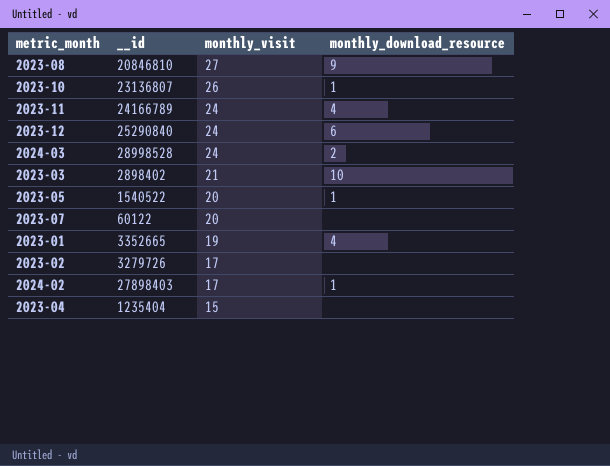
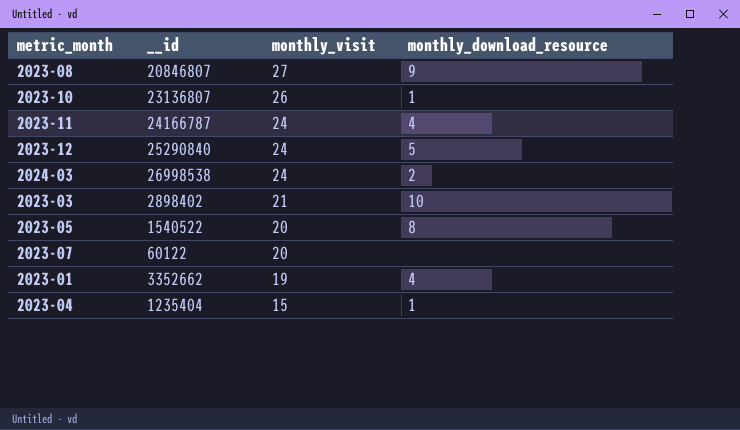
row 2023-02: 3279726 | 17 | none -> none
row 2024-02: 27898403 | 17 | 1 -> none
2023-08 | __id: 20846810 -> 20846807
2023-11 | __id: 24166789 -> 24166787
2023-12 | monthly_download_resource: 6 -> 5
2024-03 | __id: 28998528 -> 26998538
2023-05 | monthly_download_resource: 1 -> 8
2023-01 | __id: 3352665 -> 3352662
2023-04 | monthly_download_resource: none -> 1

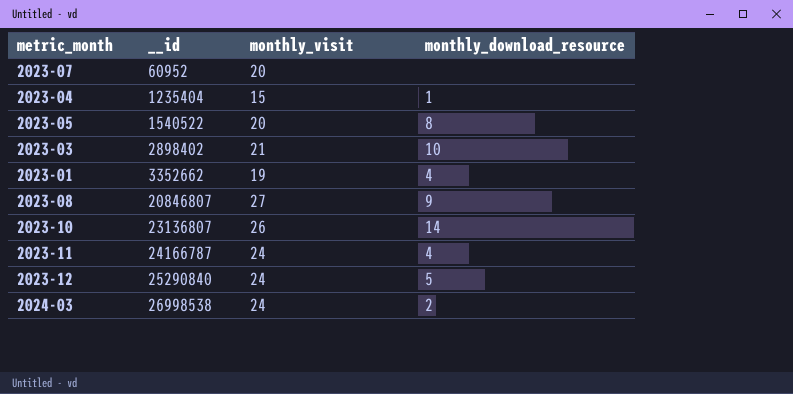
row order: monthly_visit descending -> __id ascending
2023-07 | __id: 60122 -> 60952
2023-10 | monthly_download_resource: 1 -> 14

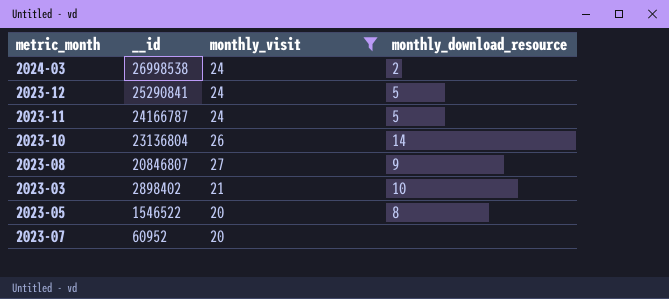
filter: none -> monthly_visit >= 20
row order: __id ascending -> __id descending
2023-12 | __id: 25290840 -> 25290841
2023-11 | monthly_download_resource: 4 -> 5
2023-10 | __id: 23136807 -> 23136804
2023-05 | __id: 1540522 -> 1546522

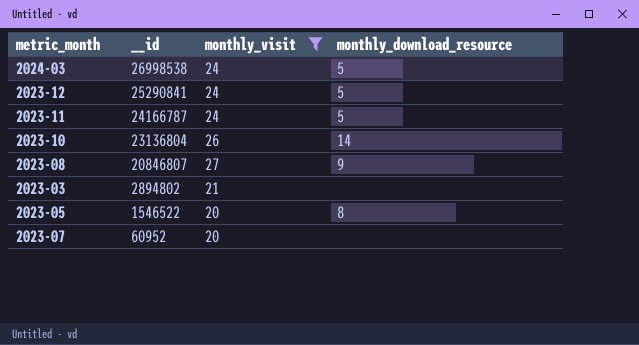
2024-03 | monthly_download_resource: 2 -> 5
2023-03 | __id: 2898402 -> 2894802
2023-03 | monthly_download_resource: 10 -> none

